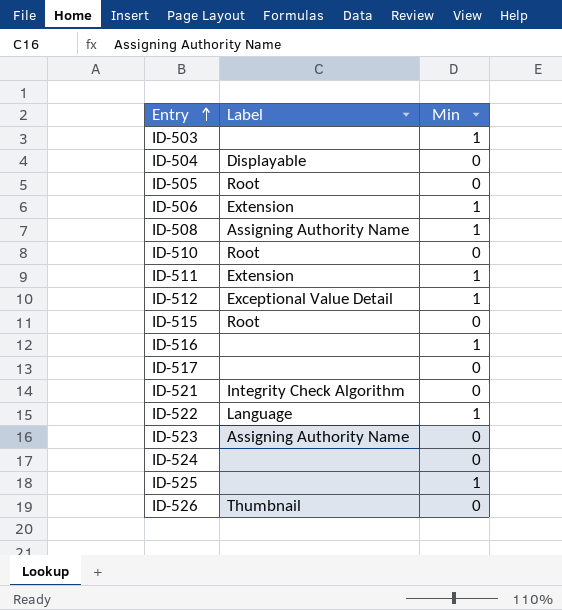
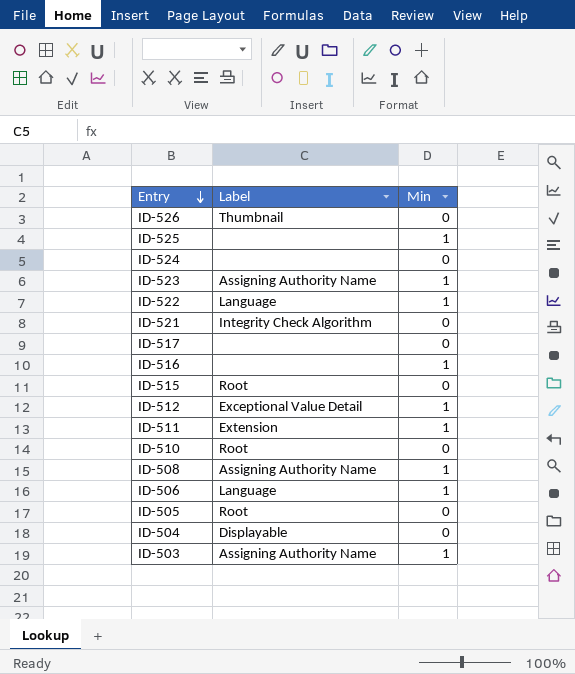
row order: Entry ascending -> Entry descending
ID-523 | Min: 0 -> 1
ID-506 | Label: Extension -> Language
ID-503 | Label: none -> Assigning Authority Name

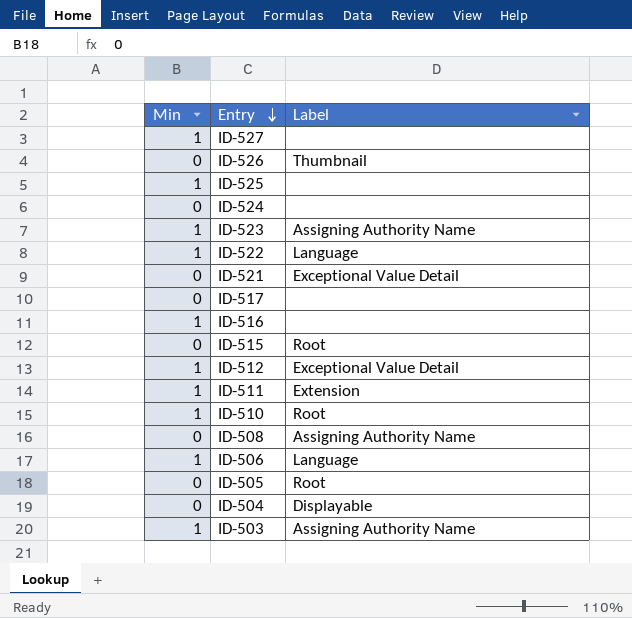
column Min | position: 3 -> 1
row ID-527: none -> 1 | none
ID-521 | Label: Integrity Check Algorithm -> Exceptional Value Detail
ID-510 | Min: 0 -> 1
ID-508 | Min: 1 -> 0

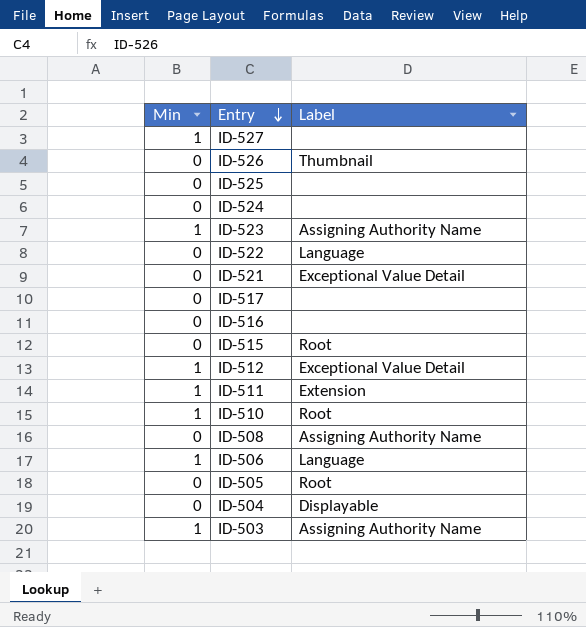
ID-525 | Min: 1 -> 0
ID-522 | Min: 1 -> 0
ID-516 | Min: 1 -> 0

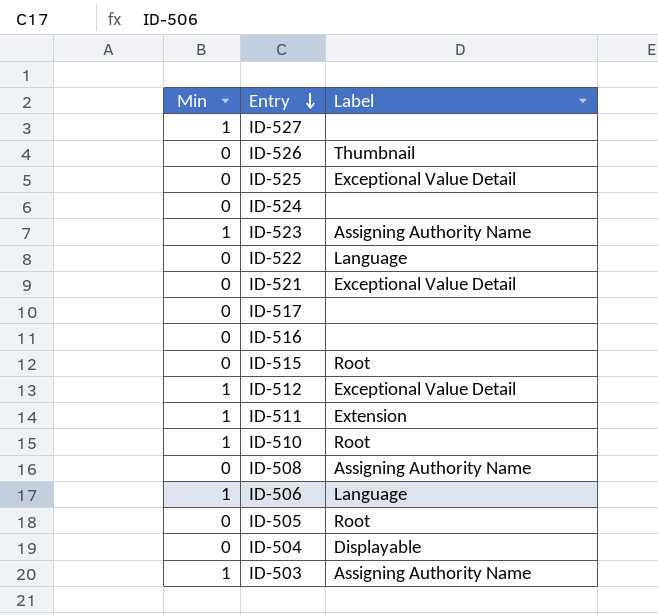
ID-525 | Label: none -> Exceptional Value Detail

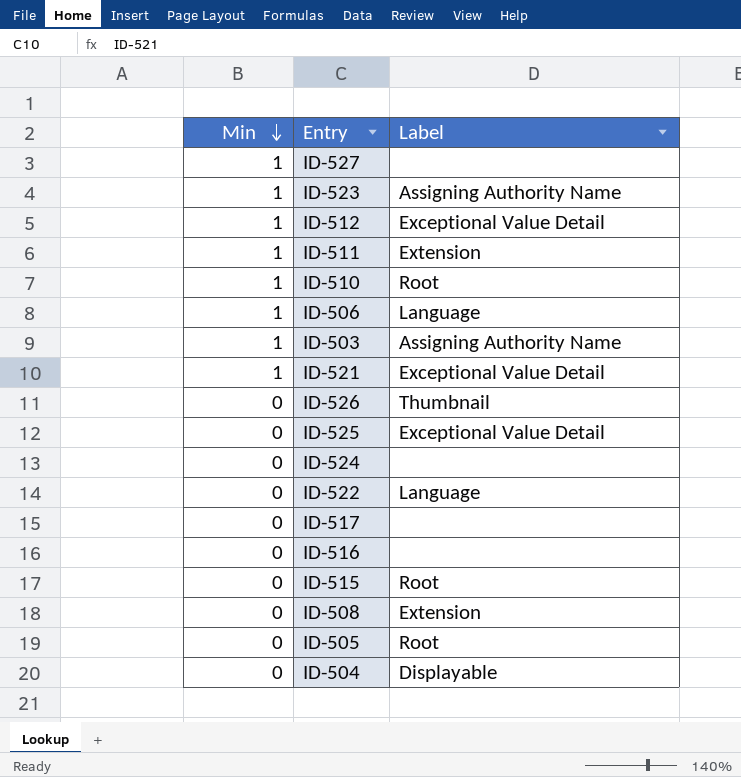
row order: Entry descending -> Min descending
ID-521 | Min: 0 -> 1
ID-508 | Label: Assigning Authority Name -> Extension

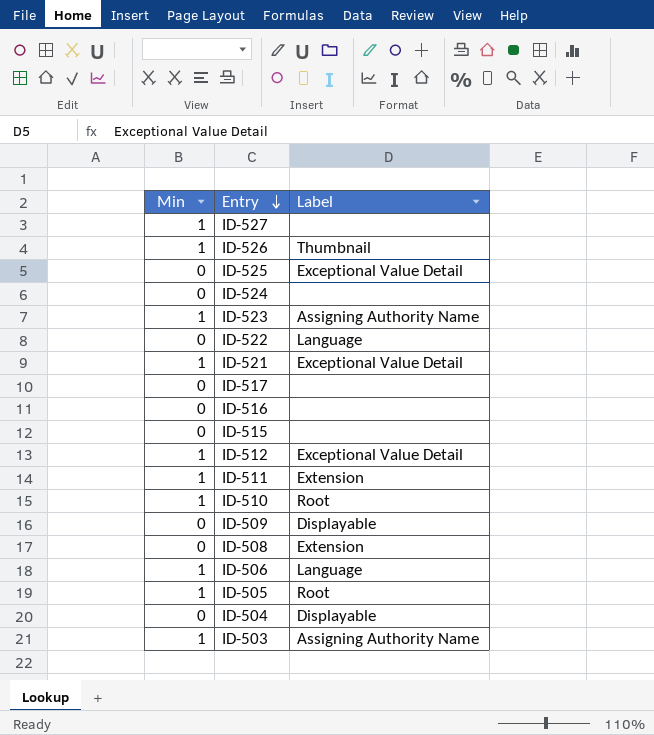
row order: Min descending -> Entry descending
ID-526 | Min: 0 -> 1
ID-515 | Label: Root -> none
row ID-509: none -> 0 | Displayable
ID-505 | Min: 0 -> 1

